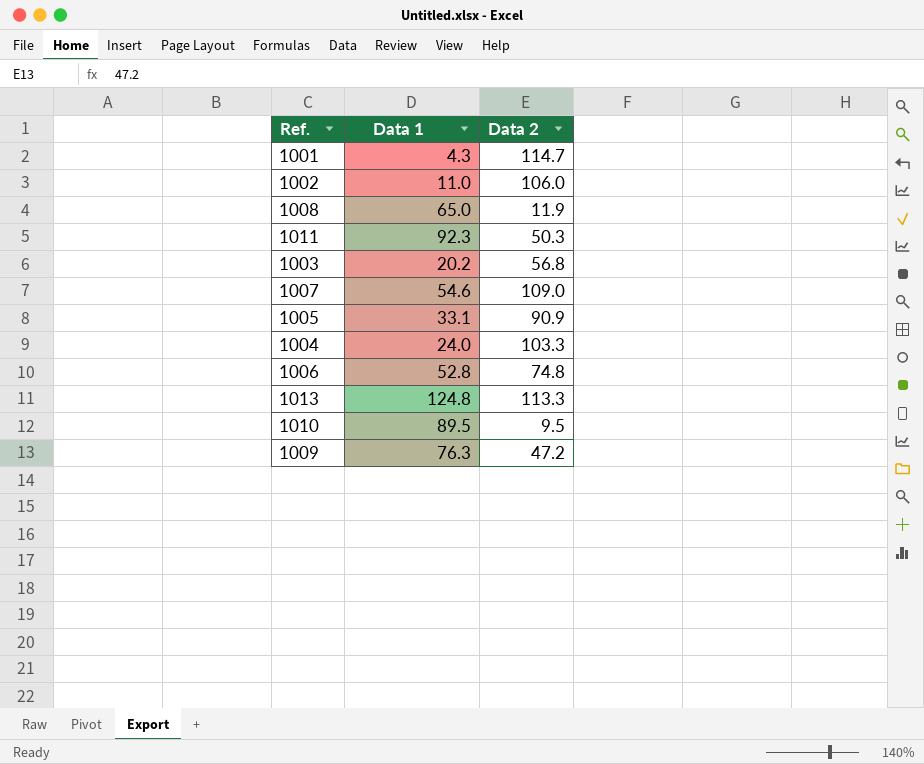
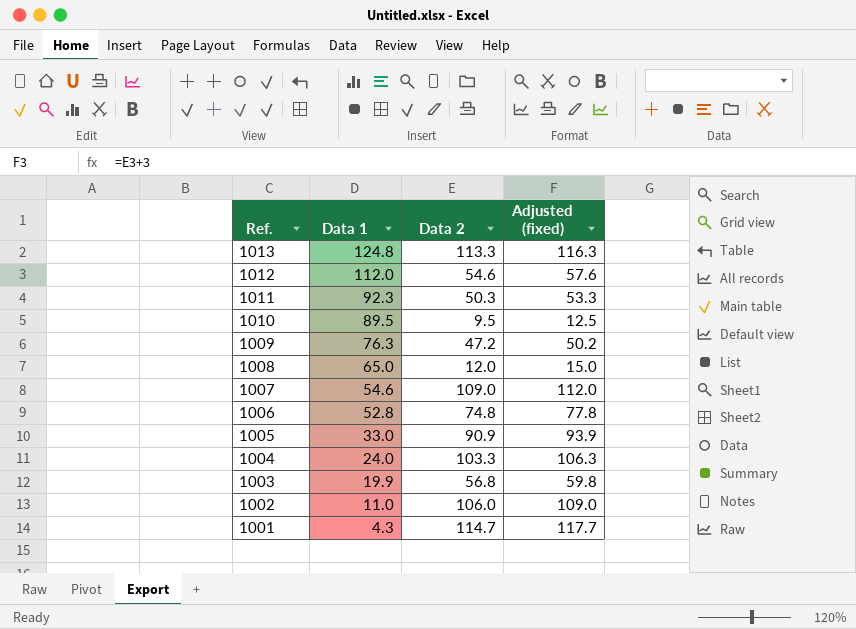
row order: none -> Ref. descending
column Adjusted (fixed) | formula: none -> [Data 2] + 3
row 1012: none -> 112.0 | 54.6 | 57.6
1008 | Data 2: 11.9 -> 12.0
1005 | Data 1: 33.1 -> 33.0
1003 | Data 1: 20.2 -> 19.9

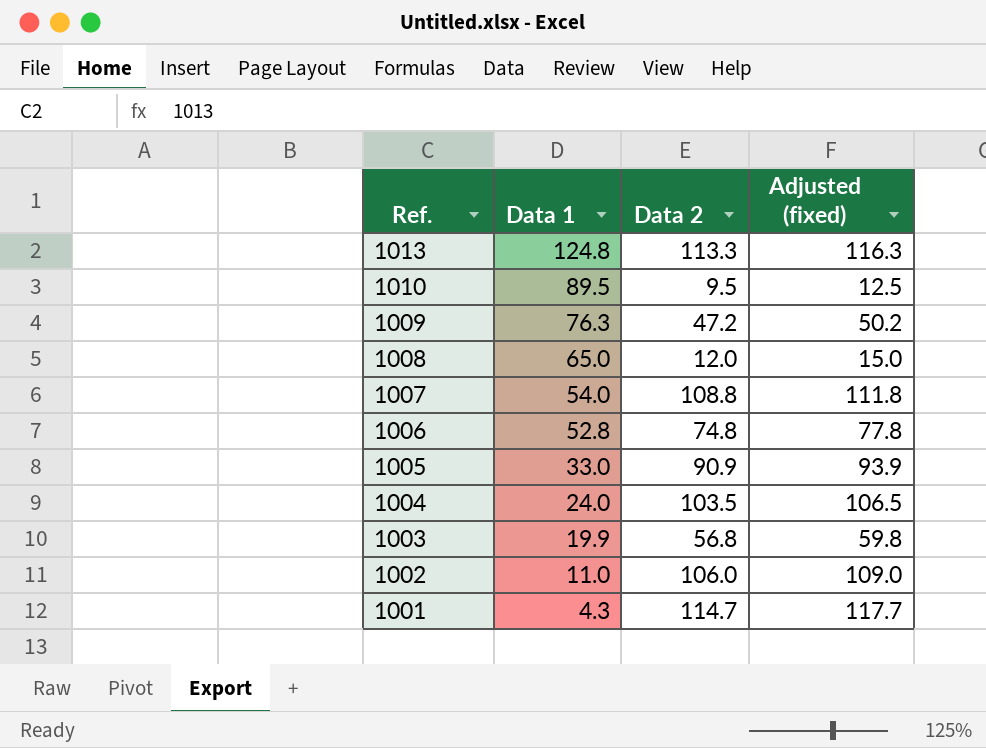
row 1012: 112.0 | 54.6 | 57.6 -> none
row 1011: 92.3 | 50.3 | 53.3 -> none
1007 | Data 1: 54.6 -> 54.0
1007 | Data 2: 109.0 -> 108.8
1007 | Adjusted (fixed): 112.0 -> 111.8
1004 | Data 2: 103.3 -> 103.5
1004 | Adjusted (fixed): 106.3 -> 106.5

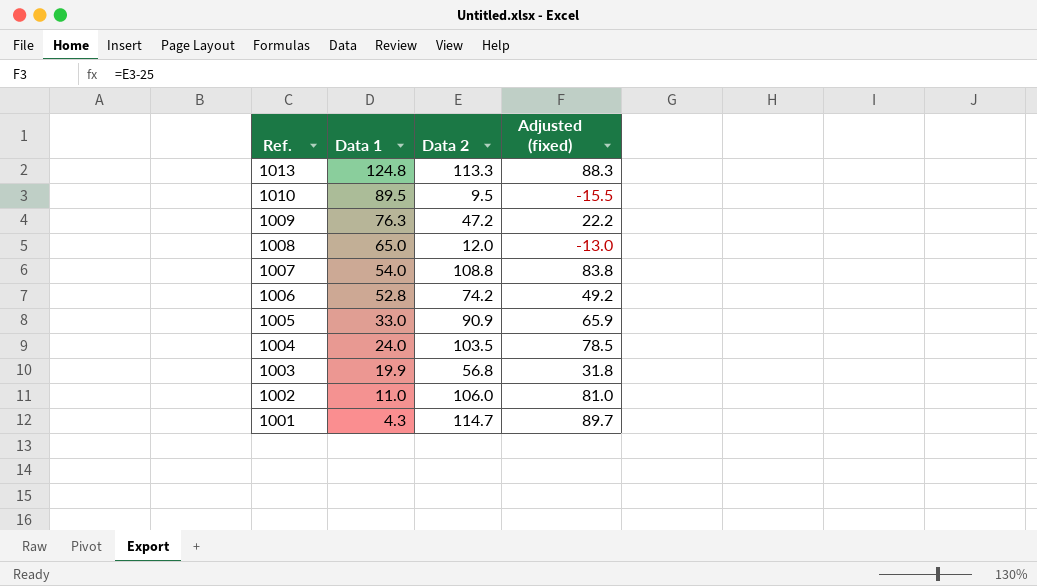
column Adjusted (fixed) | formula: [Data 2] + 3 -> [Data 2] - 25
1006 | Data 2: 74.8 -> 74.2

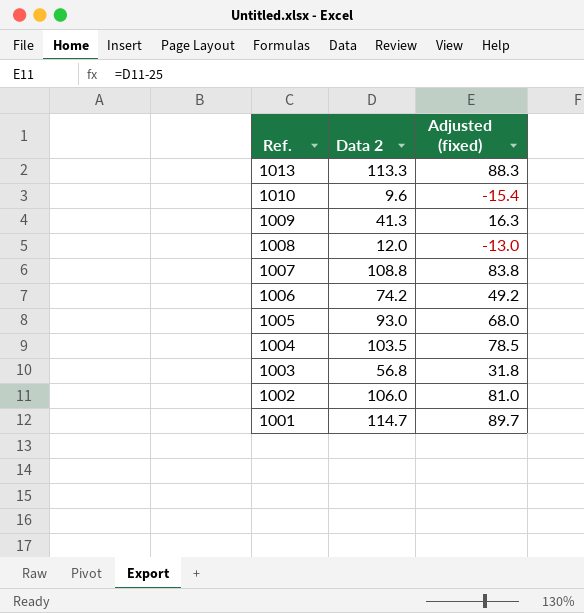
column Data 1 | position: 2 -> none
1010 | Data 2: 9.5 -> 9.6
1010 | Adjusted (fixed): -15.5 -> -15.4
1009 | Data 2: 47.2 -> 41.3
1009 | Adjusted (fixed): 22.2 -> 16.3
1005 | Data 2: 90.9 -> 93.0
1005 | Adjusted (fixed): 65.9 -> 68.0

